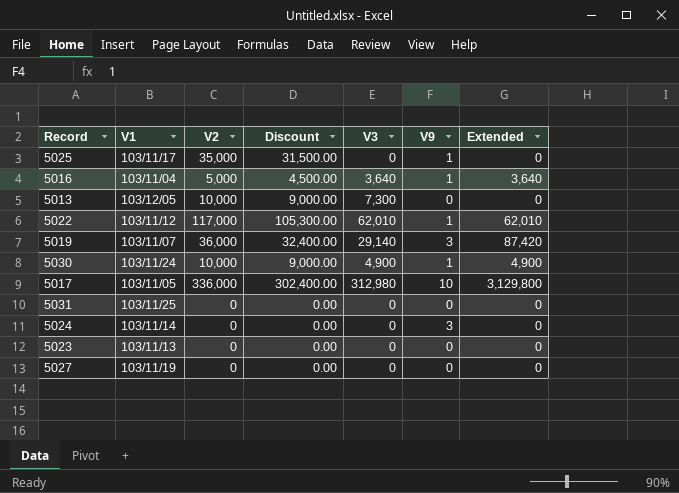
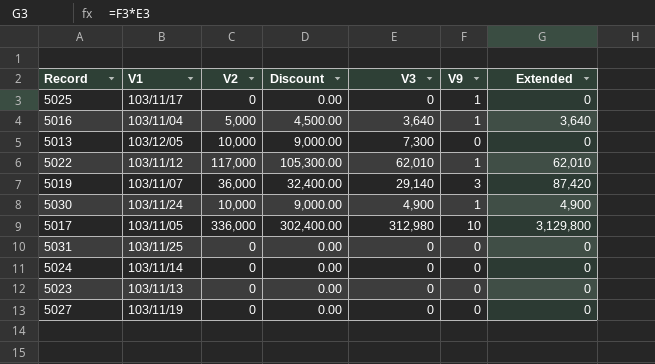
5025 | V2: 35,000 -> 0
5025 | Discount: 31,500.00 -> 0.00
5024 | V9: 3 -> 0

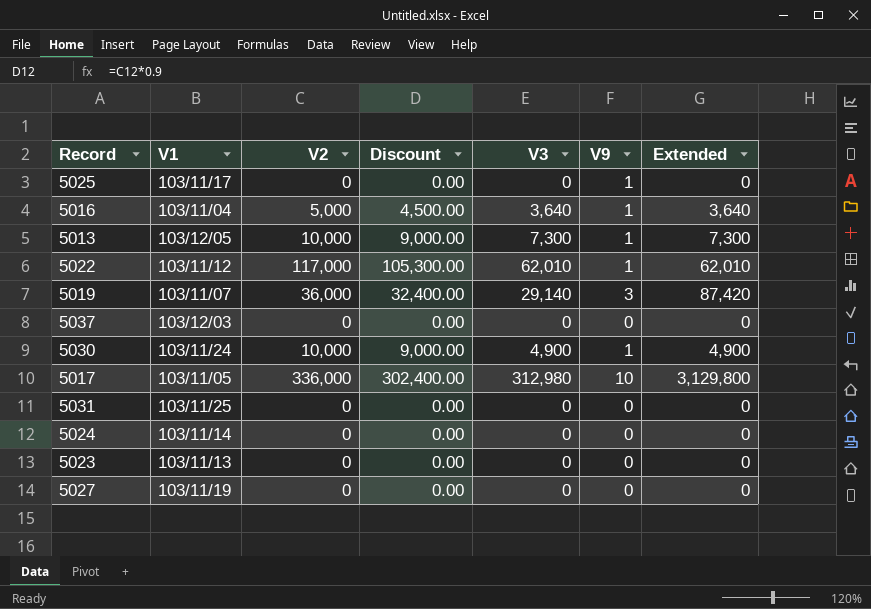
5013 | V9: 0 -> 1
5013 | Extended: 0 -> 7,300
row 5037: none -> 103/12/03 | 0 | 0.00 | 0 | 0 | 0

